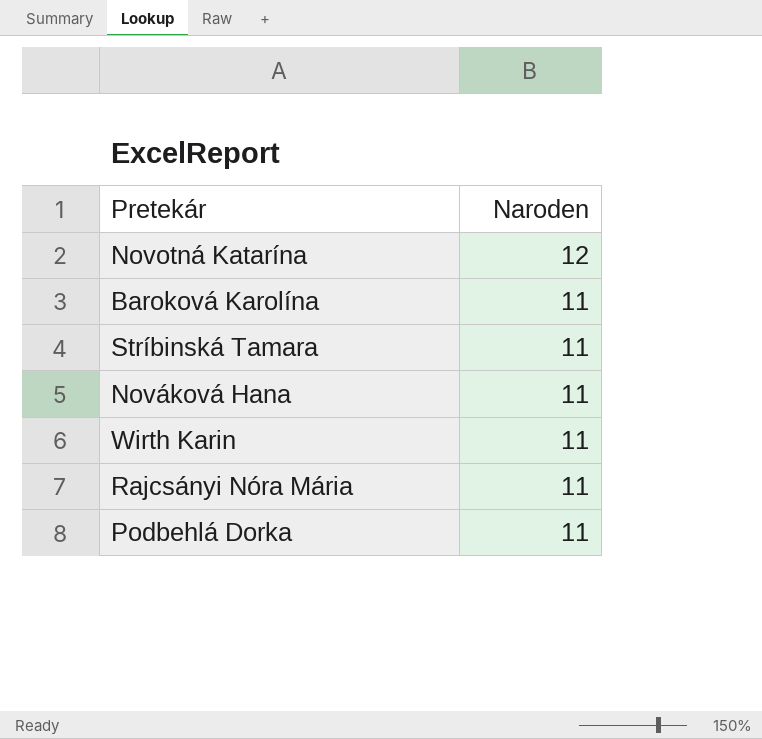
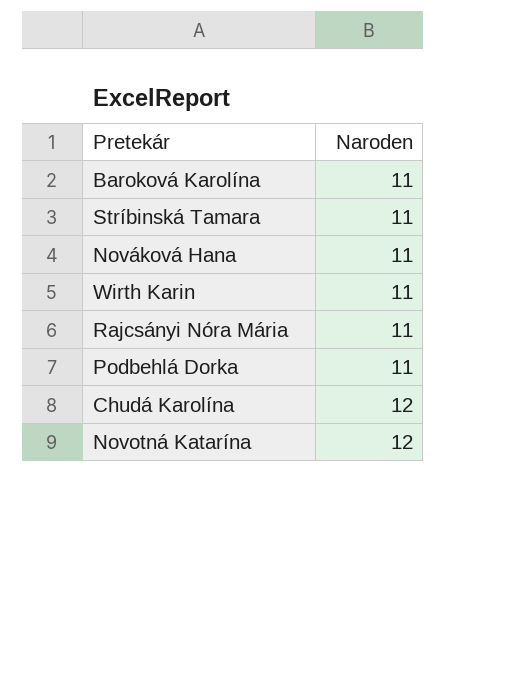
row order: Naroden descending -> Naroden ascending
row Chudá Karolína: none -> 12

